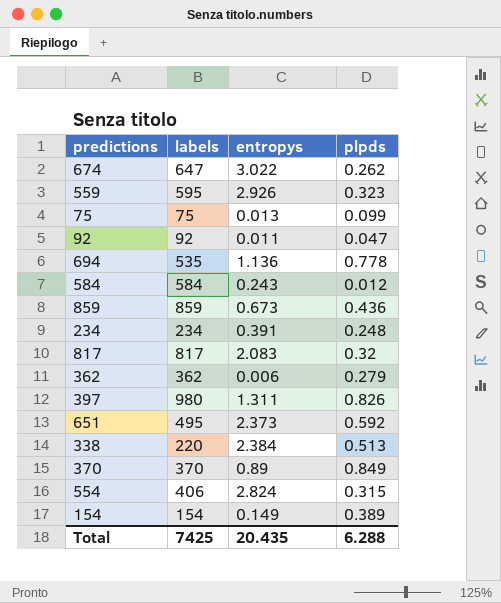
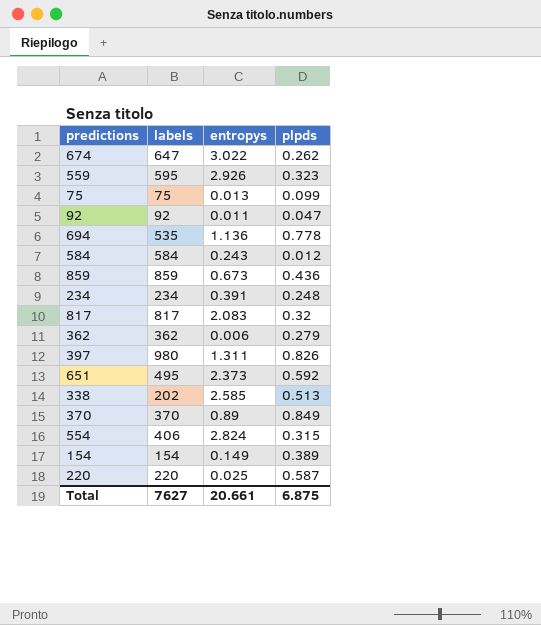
338 | labels: 220 -> 202
338 | entropys: 2.384 -> 2.585
row 220: none -> 220 | 0.025 | 0.587
Total | labels: 7425 -> 7627
Total | entropys: 20.435 -> 20.661
Total | plpds: 6.288 -> 6.875

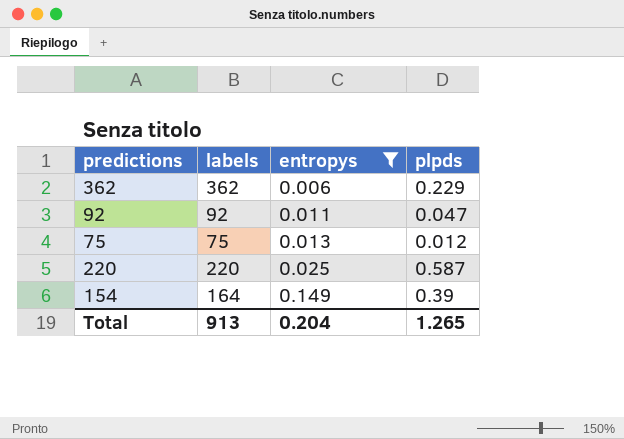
filter: none -> entropys <= 0.149
row order: none -> entropys ascending
362 | plpds: 0.279 -> 0.229
75 | plpds: 0.099 -> 0.012
154 | labels: 154 -> 164
154 | plpds: 0.389 -> 0.39
Total | labels: 7627 -> 913
Total | entropys: 20.661 -> 0.204
Total | plpds: 6.875 -> 1.265

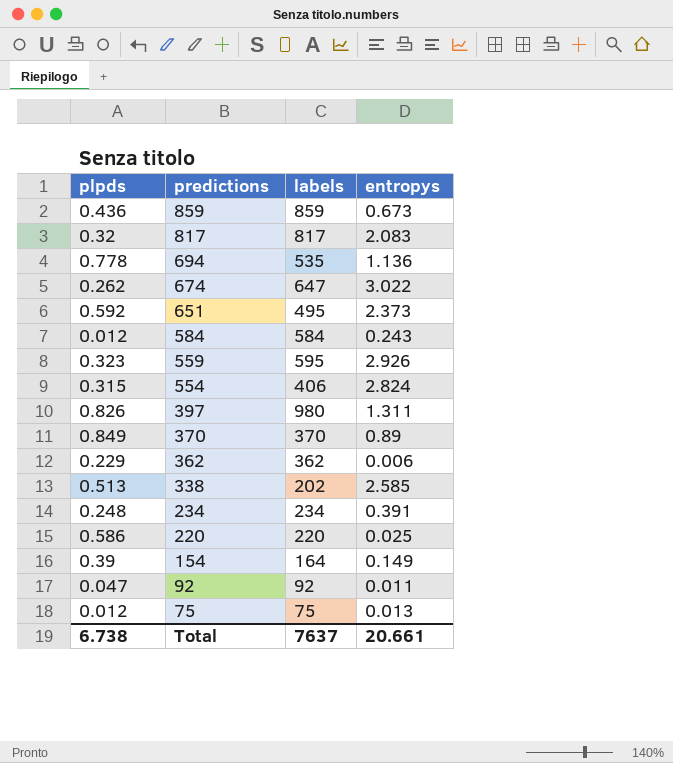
filter: entropys <= 0.149 -> none
row order: entropys ascending -> predictions descending
column plpds | position: 4 -> 1
220 | plpds: 0.587 -> 0.586
Total | plpds: 1.265 -> 6.738
Total | labels: 913 -> 7637
Total | entropys: 0.204 -> 20.661

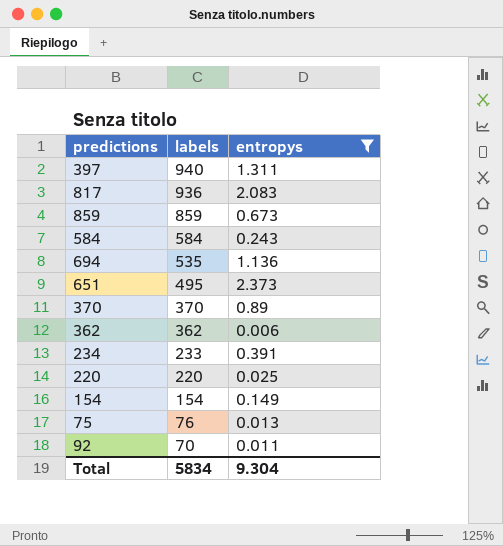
filter: none -> entropys <= 2.373
row order: predictions descending -> labels descending
column plpds | position: 1 -> none
397 | labels: 980 -> 940
817 | labels: 817 -> 936
234 | labels: 234 -> 233
154 | labels: 164 -> 154
75 | labels: 75 -> 76
92 | labels: 92 -> 70
Total | labels: 7637 -> 5834
Total | entropys: 20.661 -> 9.304

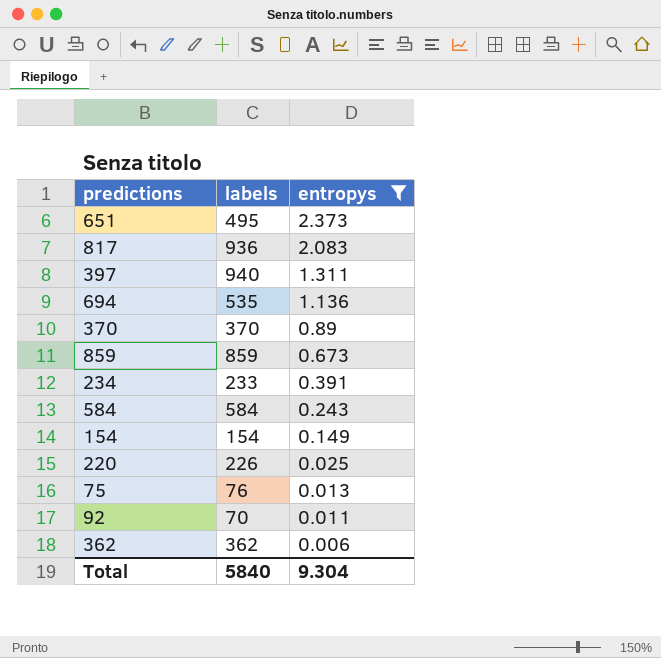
row order: labels descending -> entropys descending
220 | labels: 220 -> 226
Total | labels: 5834 -> 5840

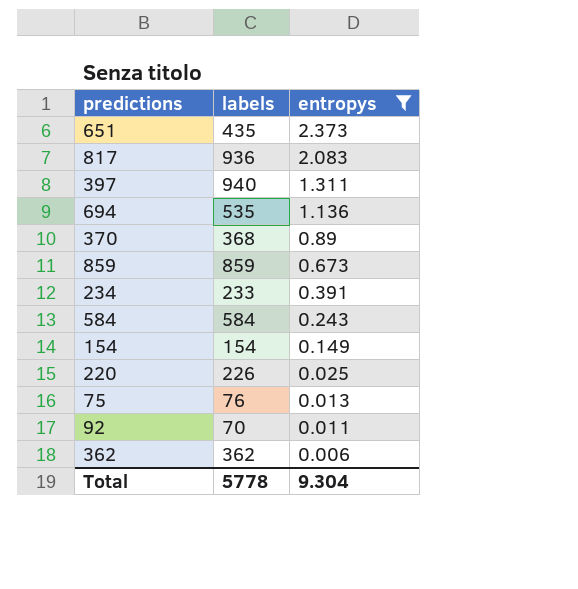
651 | labels: 495 -> 435
370 | labels: 370 -> 368
Total | labels: 5840 -> 5778

